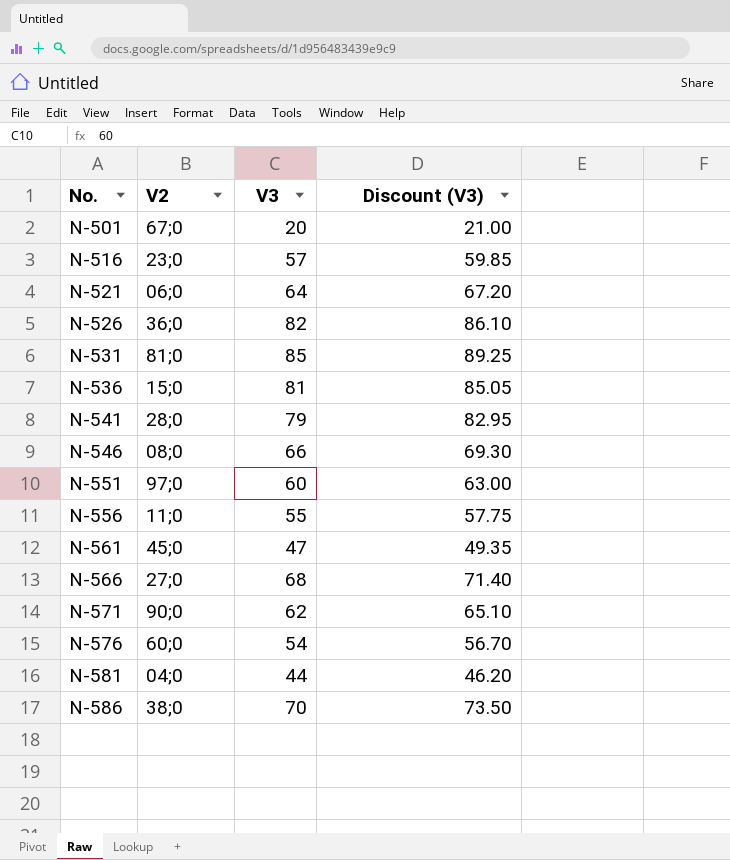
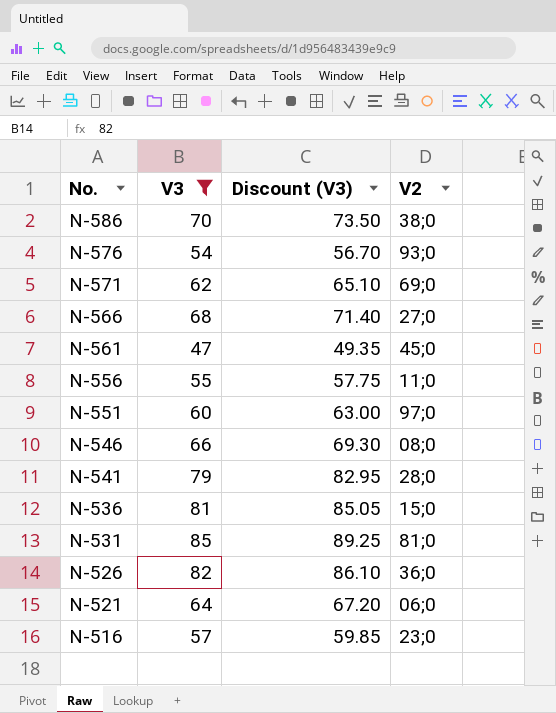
filter: none -> V3 >= 47
row order: No. ascending -> No. descending
column V2 | position: 2 -> 4
N-576 | V2: 60;0 -> 93;0
N-571 | V2: 90;0 -> 69;0

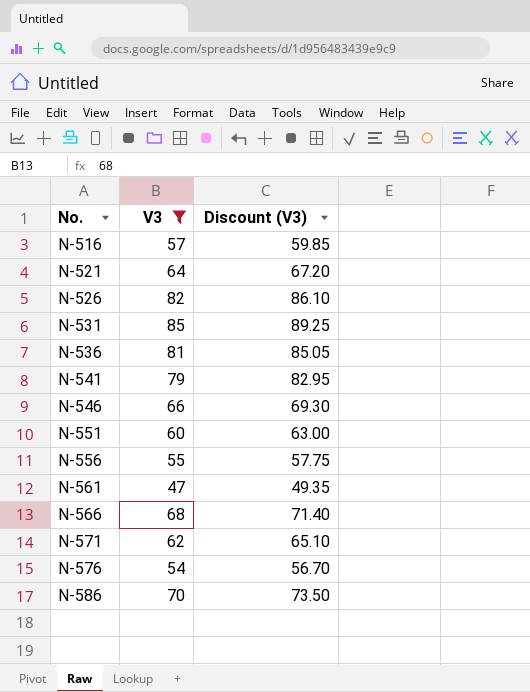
row order: No. descending -> No. ascending
column V2 | position: 4 -> none

